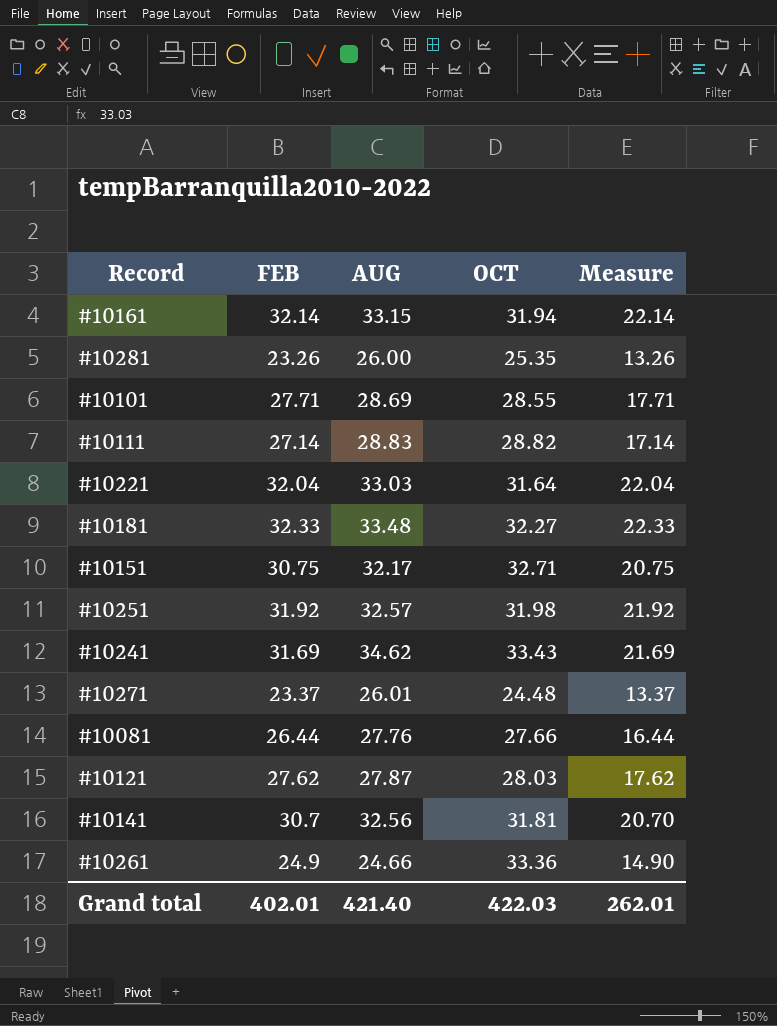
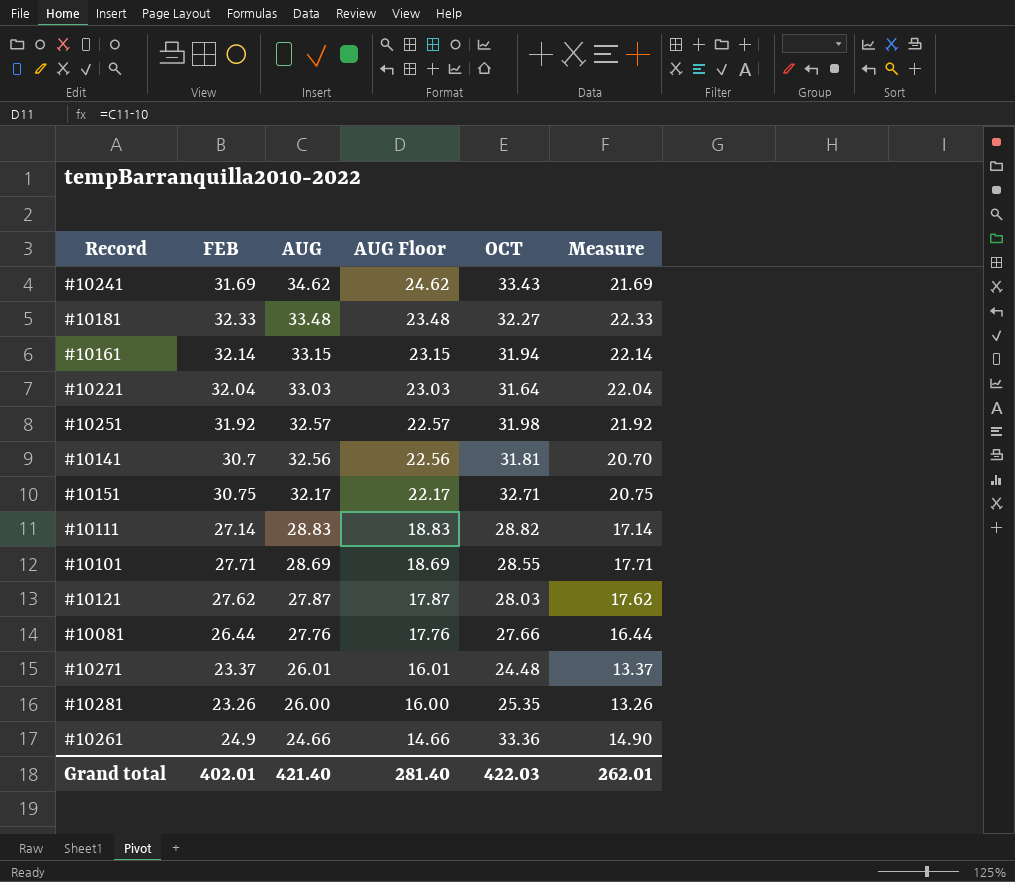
row order: none -> AUG descending
column AUG Floor | formula: none -> [AUG] - 10

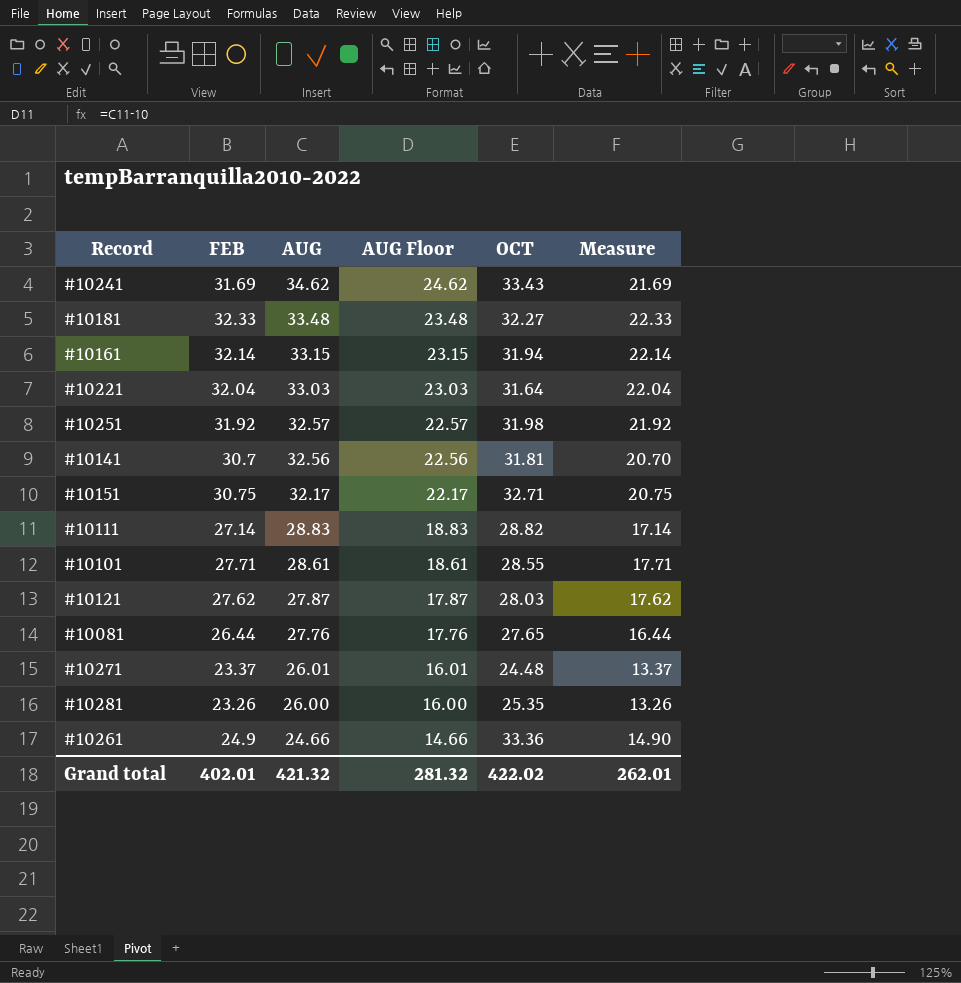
#10101 | AUG: 28.69 -> 28.61
#10101 | AUG Floor: 18.69 -> 18.61
#10081 | OCT: 27.66 -> 27.65
Grand total | AUG: 421.40 -> 421.32
Grand total | AUG Floor: 281.40 -> 281.32
Grand total | OCT: 422.03 -> 422.02

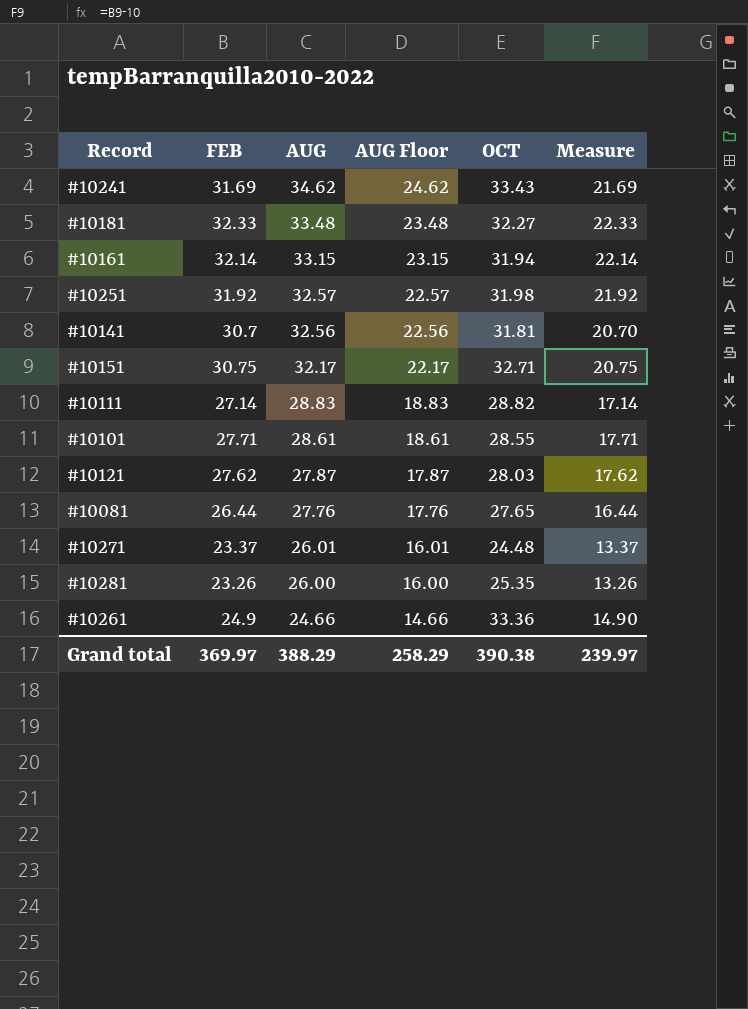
row #10221: 32.04 | 33.03 | 23.03 | 31.64 | 22.04 -> none
Grand total | FEB: 402.01 -> 369.97
Grand total | AUG: 421.32 -> 388.29
Grand total | AUG Floor: 281.32 -> 258.29
Grand total | OCT: 422.02 -> 390.38
Grand total | Measure: 262.01 -> 239.97

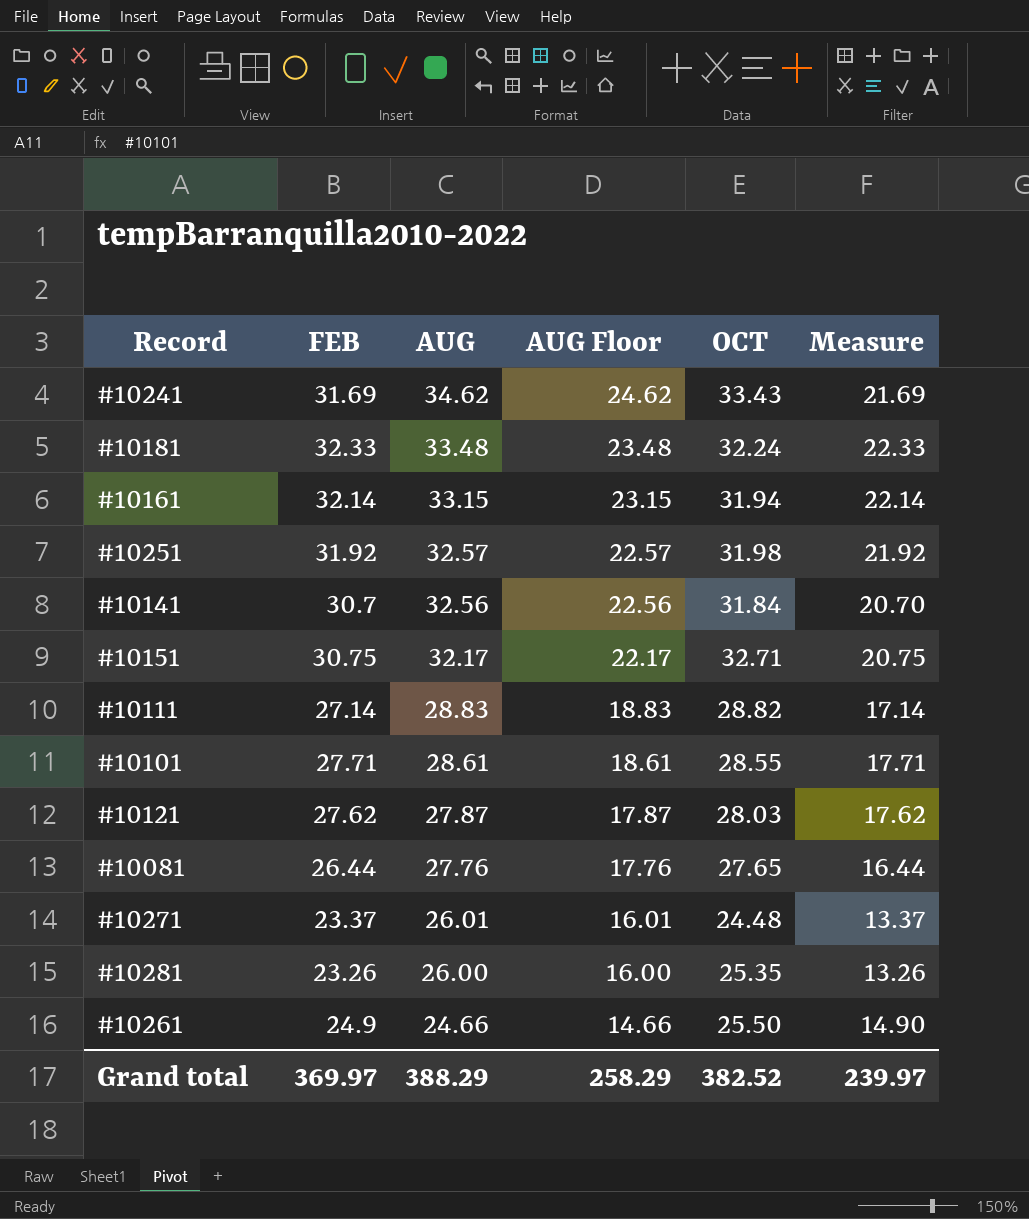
#10181 | OCT: 32.27 -> 32.24
#10141 | OCT: 31.81 -> 31.84
#10261 | OCT: 33.36 -> 25.50
Grand total | OCT: 390.38 -> 382.52

